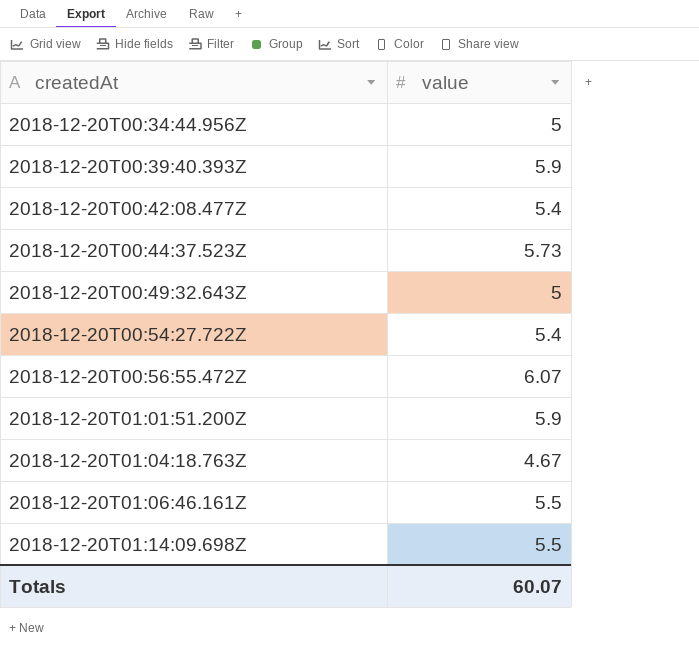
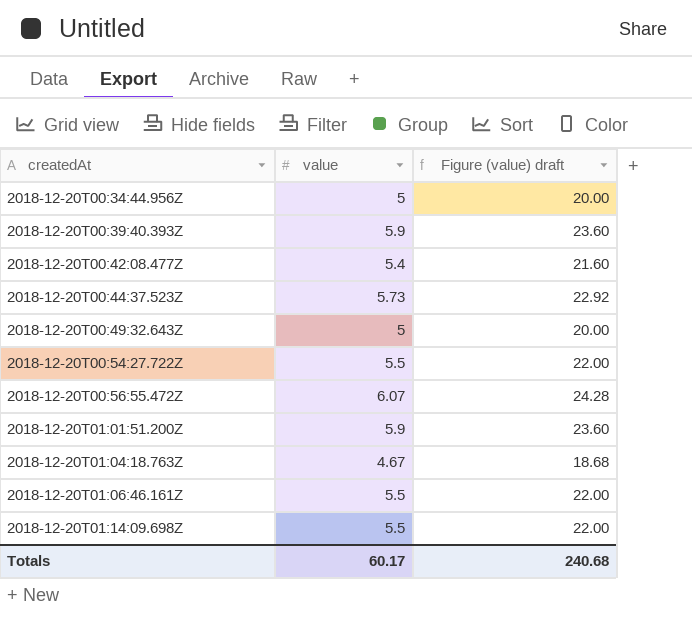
column Figure (value) draft | formula: none -> [value] * 4
2018-12-20T00:54:27.722Z | value: 5.4 -> 5.5
Totals | value: 60.07 -> 60.17

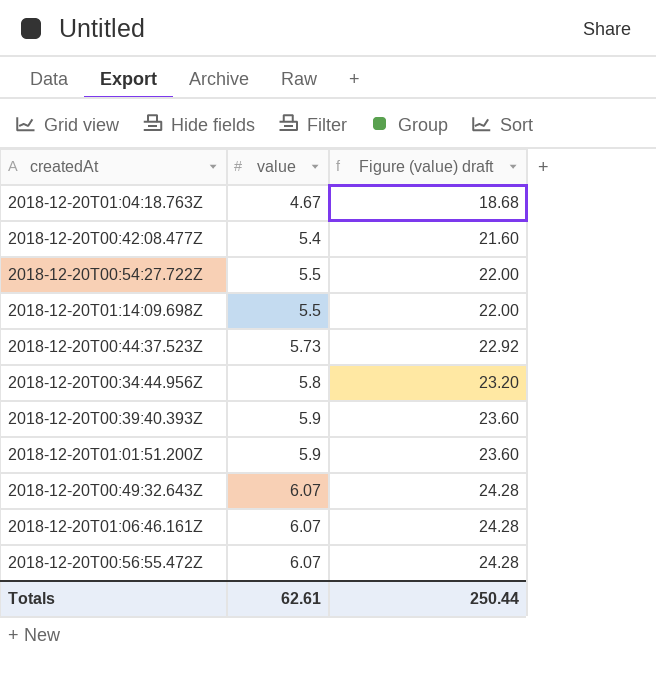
row order: createdAt ascending -> value ascending
2018-12-20T00:34:44.956Z | value: 5 -> 5.8
2018-12-20T00:34:44.956Z | Figure (value) draft: 20.00 -> 23.20
2018-12-20T00:49:32.643Z | value: 5 -> 6.07
2018-12-20T00:49:32.643Z | Figure (value) draft: 20.00 -> 24.28
2018-12-20T01:06:46.161Z | value: 5.5 -> 6.07
2018-12-20T01:06:46.161Z | Figure (value) draft: 22.00 -> 24.28
Totals | value: 60.17 -> 62.61
Totals | Figure (value) draft: 240.68 -> 250.44

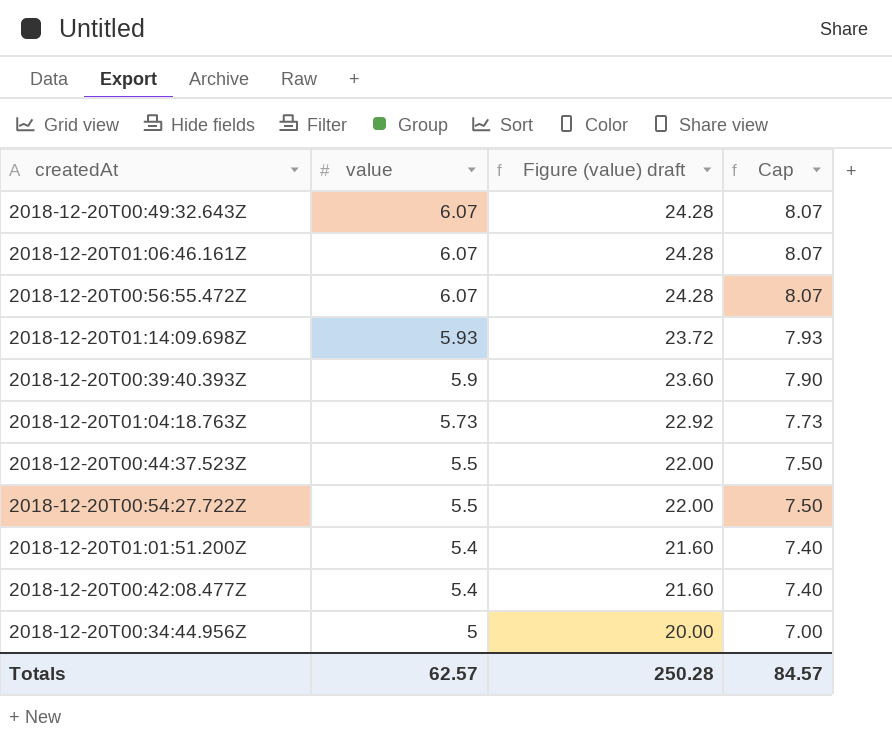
row order: value ascending -> value descending
column Cap | formula: none -> [value] + 2
2018-12-20T01:14:09.698Z | value: 5.5 -> 5.93
2018-12-20T01:14:09.698Z | Figure (value) draft: 22.00 -> 23.72
2018-12-20T01:04:18.763Z | value: 4.67 -> 5.73
2018-12-20T01:04:18.763Z | Figure (value) draft: 18.68 -> 22.92
2018-12-20T00:44:37.523Z | value: 5.73 -> 5.5
2018-12-20T00:44:37.523Z | Figure (value) draft: 22.92 -> 22.00
2018-12-20T01:01:51.200Z | value: 5.9 -> 5.4
2018-12-20T01:01:51.200Z | Figure (value) draft: 23.60 -> 21.60
2018-12-20T00:34:44.956Z | value: 5.8 -> 5
2018-12-20T00:34:44.956Z | Figure (value) draft: 23.20 -> 20.00
Totals | value: 62.61 -> 62.57
Totals | Figure (value) draft: 250.44 -> 250.28

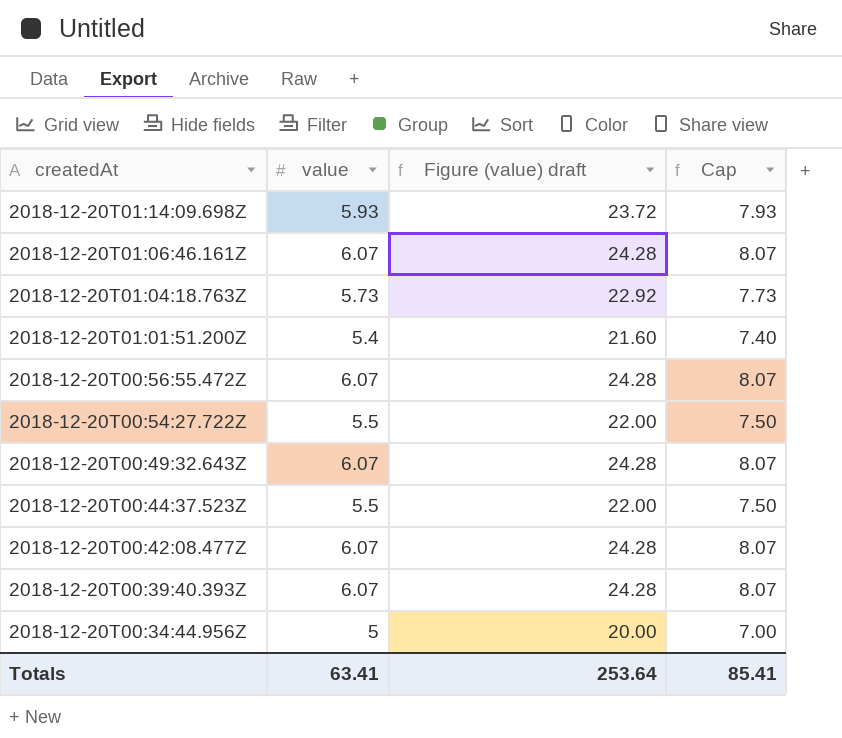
row order: value descending -> createdAt descending
2018-12-20T00:42:08.477Z | value: 5.4 -> 6.07
2018-12-20T00:42:08.477Z | Figure (value) draft: 21.60 -> 24.28
2018-12-20T00:42:08.477Z | Cap: 7.40 -> 8.07
2018-12-20T00:39:40.393Z | value: 5.9 -> 6.07
2018-12-20T00:39:40.393Z | Figure (value) draft: 23.60 -> 24.28
2018-12-20T00:39:40.393Z | Cap: 7.90 -> 8.07
Totals | value: 62.57 -> 63.41
Totals | Figure (value) draft: 250.28 -> 253.64
Totals | Cap: 84.57 -> 85.41

